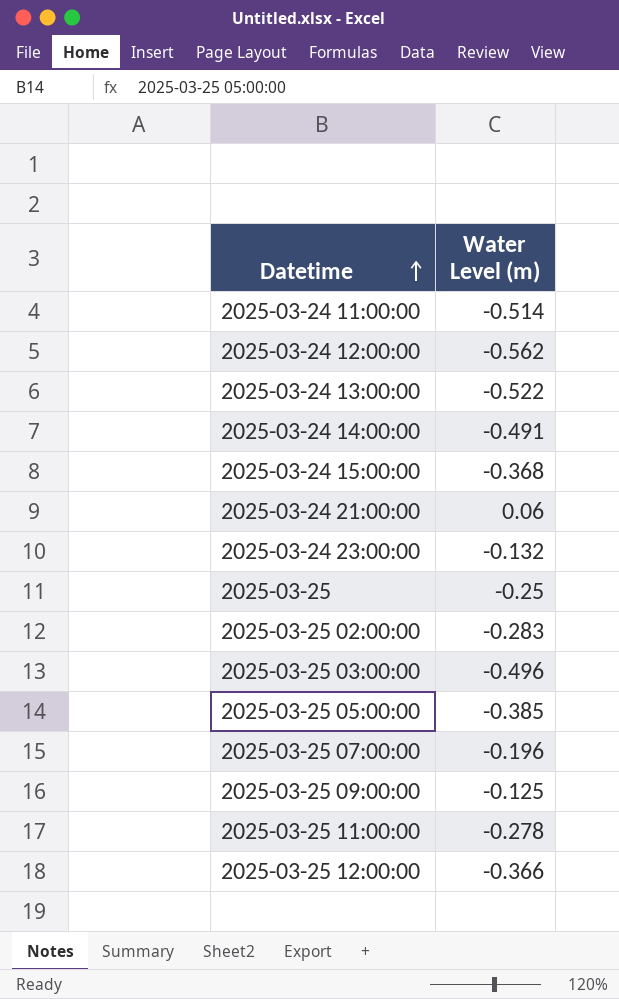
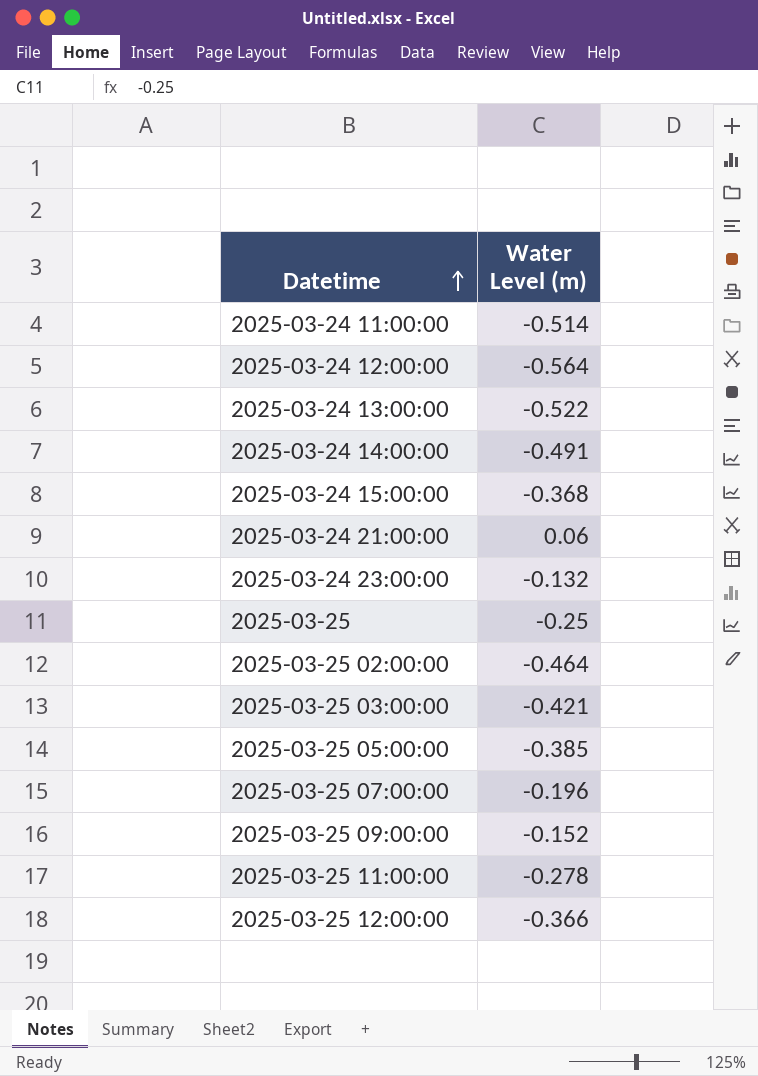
2025-03-24 12:00:00 | Water Level (m): -0.562 -> -0.564
2025-03-25 02:00:00 | Water Level (m): -0.283 -> -0.464
2025-03-25 03:00:00 | Water Level (m): -0.496 -> -0.421
2025-03-25 09:00:00 | Water Level (m): -0.125 -> -0.152

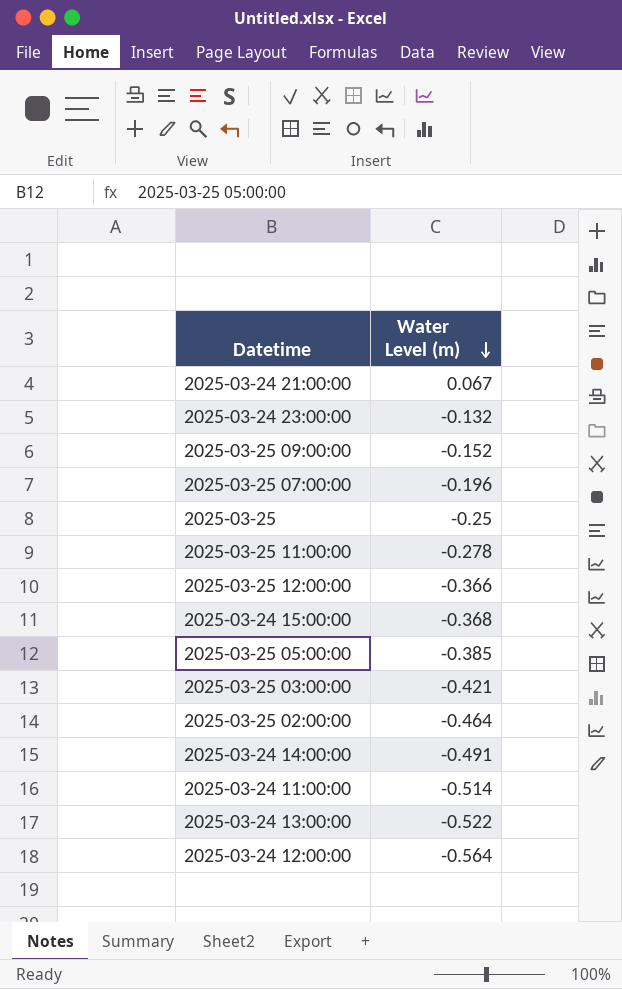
row order: Datetime ascending -> Water Level (m) descending
2025-03-24 21:00:00 | Water Level (m): 0.06 -> 0.067

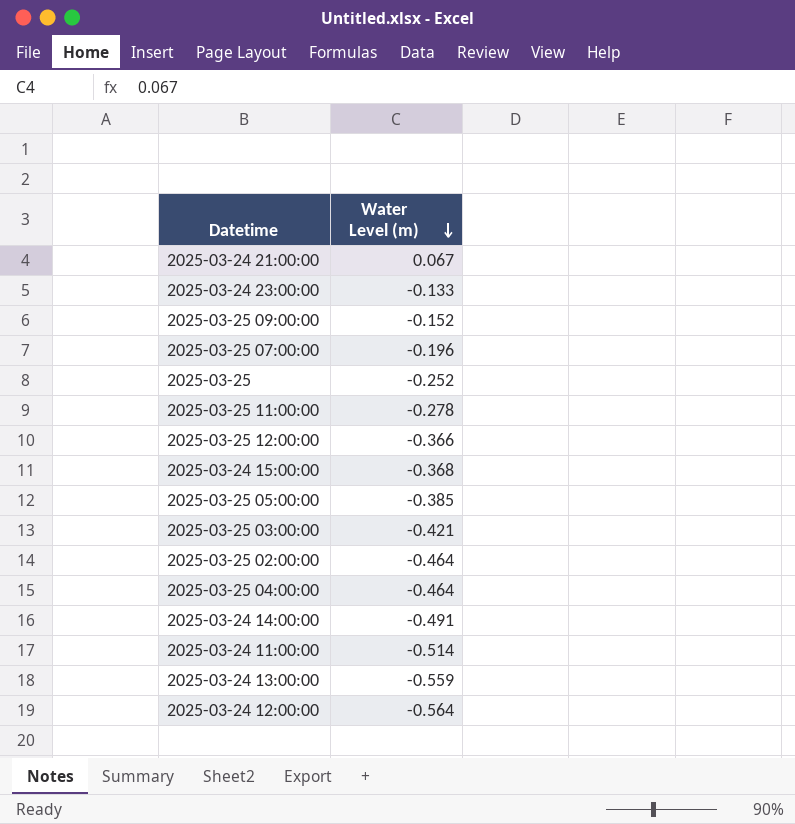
2025-03-24 23:00:00 | Water Level (m): -0.132 -> -0.133
2025-03-25 | Water Level (m): -0.25 -> -0.252
row 2025-03-25 04:00:00: none -> -0.464
2025-03-24 13:00:00 | Water Level (m): -0.522 -> -0.559

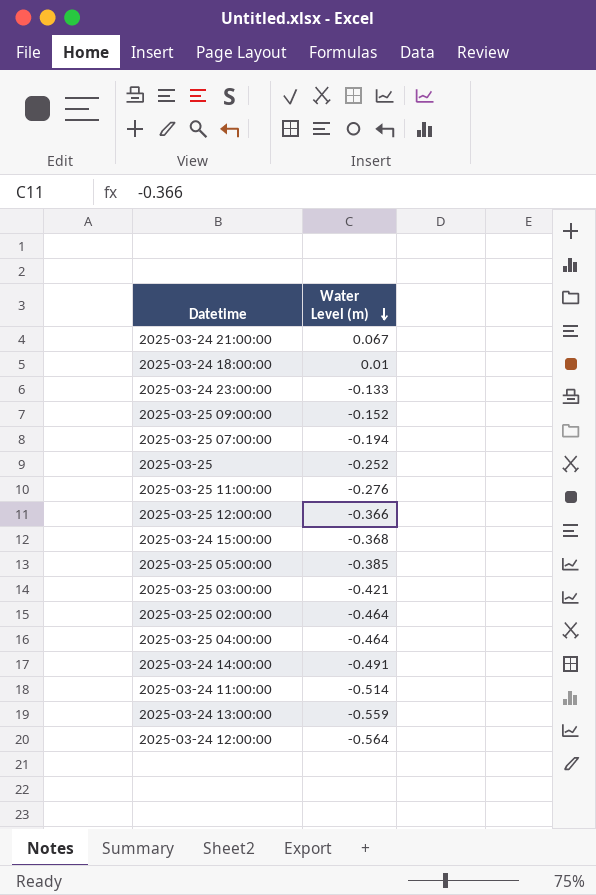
row 2025-03-24 18:00:00: none -> 0.01
2025-03-25 07:00:00 | Water Level (m): -0.196 -> -0.194
2025-03-25 11:00:00 | Water Level (m): -0.278 -> -0.276

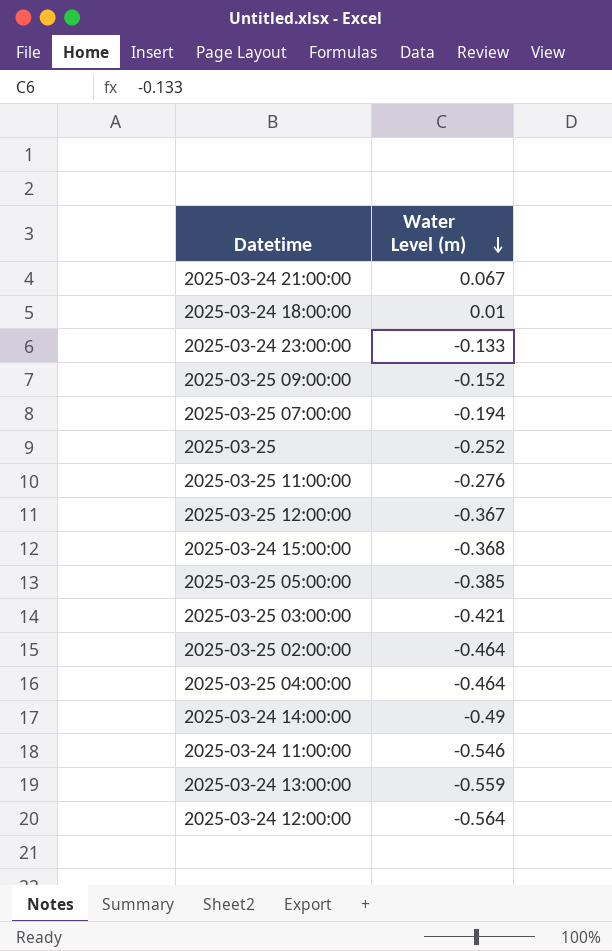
2025-03-25 12:00:00 | Water Level (m): -0.366 -> -0.367
2025-03-24 14:00:00 | Water Level (m): -0.491 -> -0.49
2025-03-24 11:00:00 | Water Level (m): -0.514 -> -0.546

